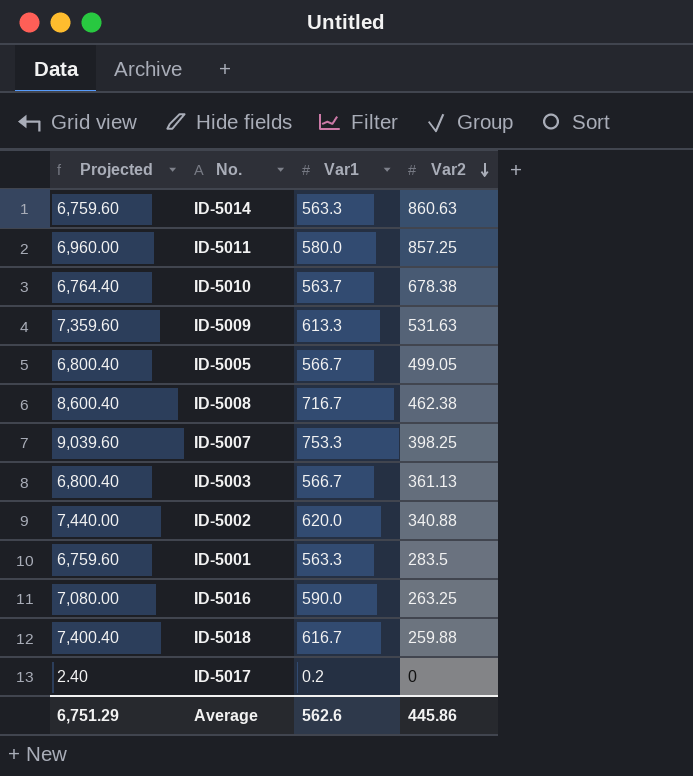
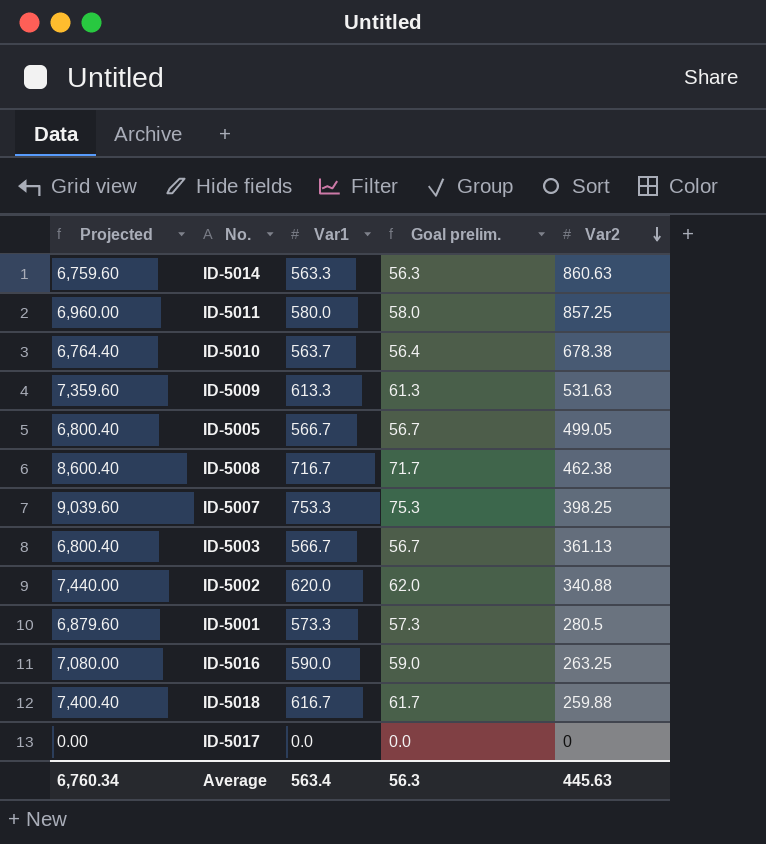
column Goal prelim. | formula: none -> [Var1] * 0.1
ID-5001 | Projected: 6,759.60 -> 6,879.60
ID-5001 | Var1: 563.3 -> 573.3
ID-5001 | Var2: 283.5 -> 280.5
ID-5017 | Projected: 2.40 -> 0.00
ID-5017 | Var1: 0.2 -> 0.0
Average | Projected: 6,751.29 -> 6,760.34
Average | Var1: 562.6 -> 563.4
Average | Var2: 445.86 -> 445.63

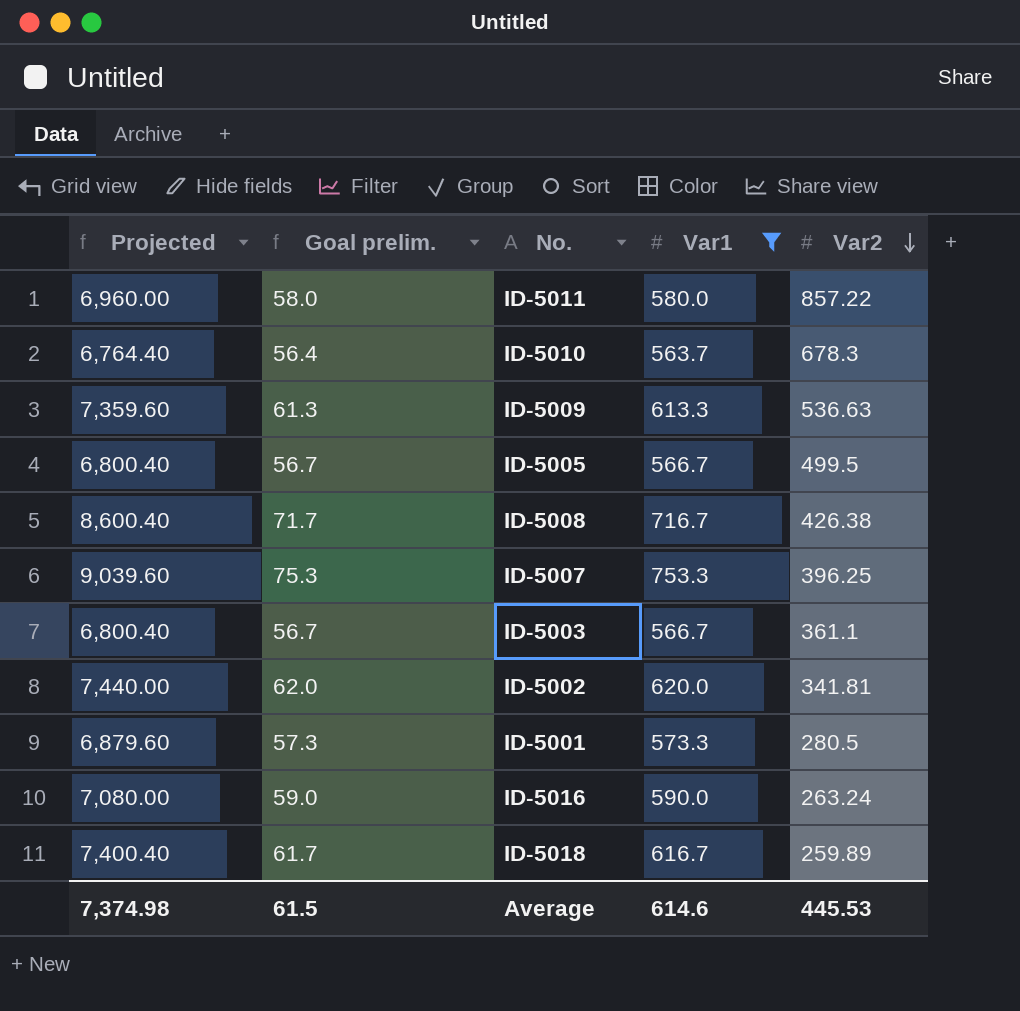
filter: none -> Var1 >= 563.7
column Goal prelim. | position: 4 -> 2
ID-5011 | Var2: 857.25 -> 857.22
ID-5010 | Var2: 678.38 -> 678.3
ID-5009 | Var2: 531.63 -> 536.63
ID-5005 | Var2: 499.05 -> 499.5
ID-5008 | Var2: 462.38 -> 426.38
ID-5007 | Var2: 398.25 -> 396.25
ID-5003 | Var2: 361.13 -> 361.1
ID-5002 | Var2: 340.88 -> 341.81
ID-5016 | Var2: 263.25 -> 263.24
ID-5018 | Var2: 259.88 -> 259.89
Average | Projected: 6,760.34 -> 7,374.98
Average | Goal prelim.: 56.3 -> 61.5
Average | Var1: 563.4 -> 614.6
Average | Var2: 445.63 -> 445.53

